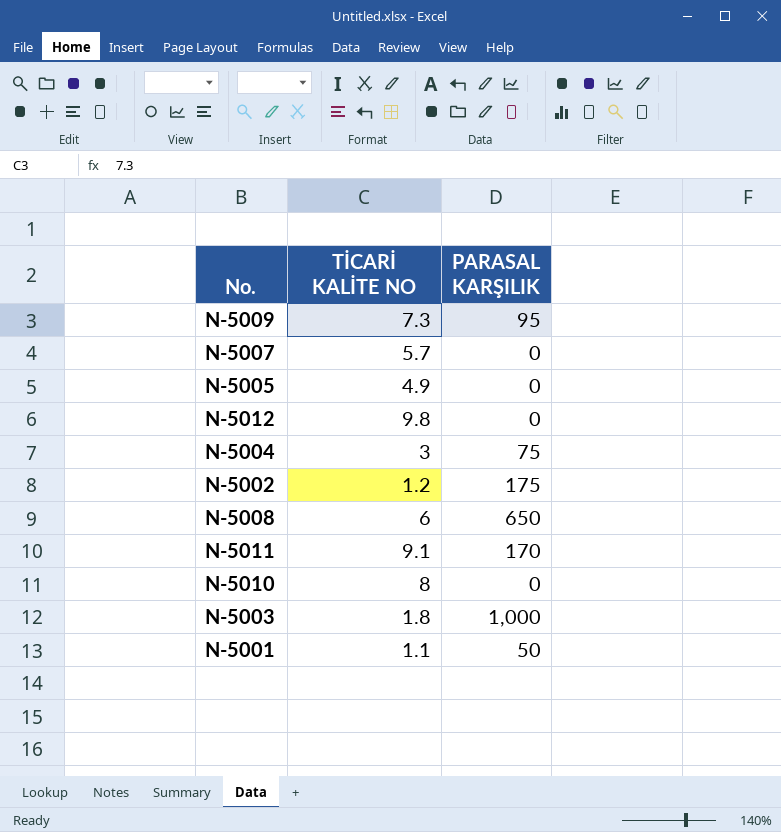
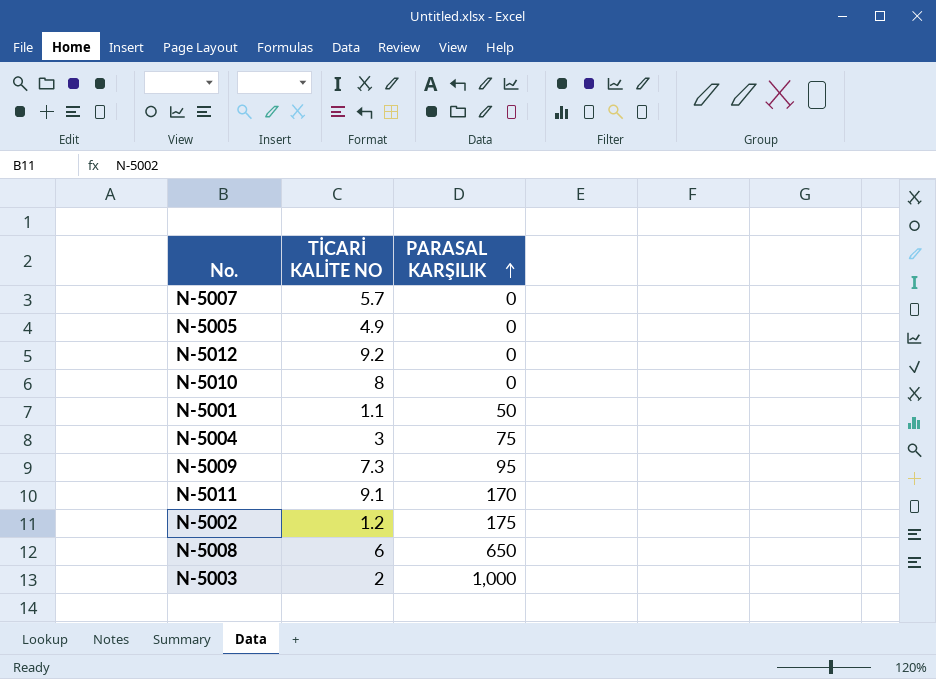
row order: none -> PARASAL KARŞILIK ascending
N-5012 | TİCARİ KALİTE NO: 9.8 -> 9.2
N-5003 | TİCARİ KALİTE NO: 1.8 -> 2

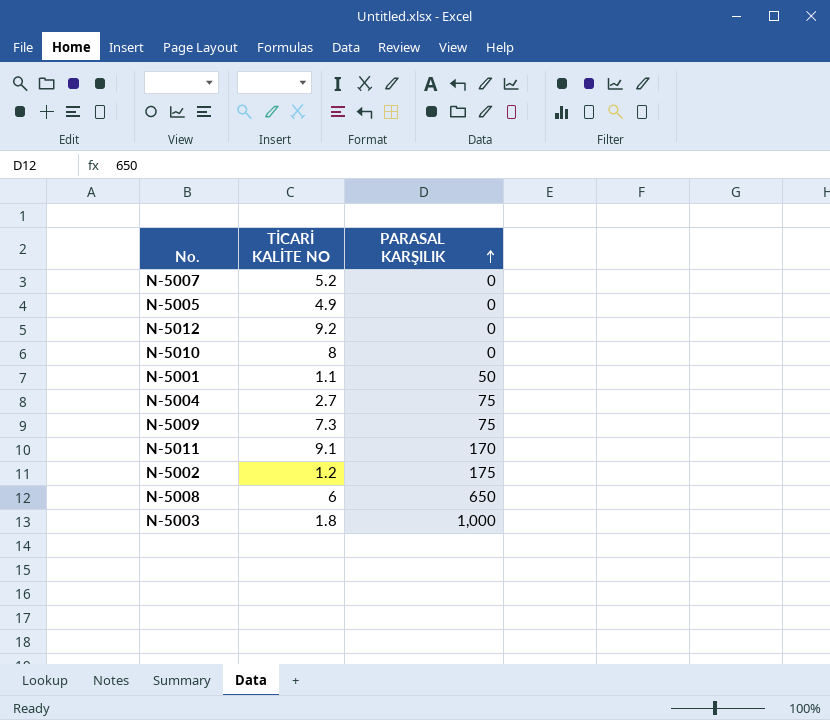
N-5007 | TİCARİ KALİTE NO: 5.7 -> 5.2
N-5004 | TİCARİ KALİTE NO: 3 -> 2.7
N-5009 | PARASAL KARŞILIK: 95 -> 75
N-5003 | TİCARİ KALİTE NO: 2 -> 1.8

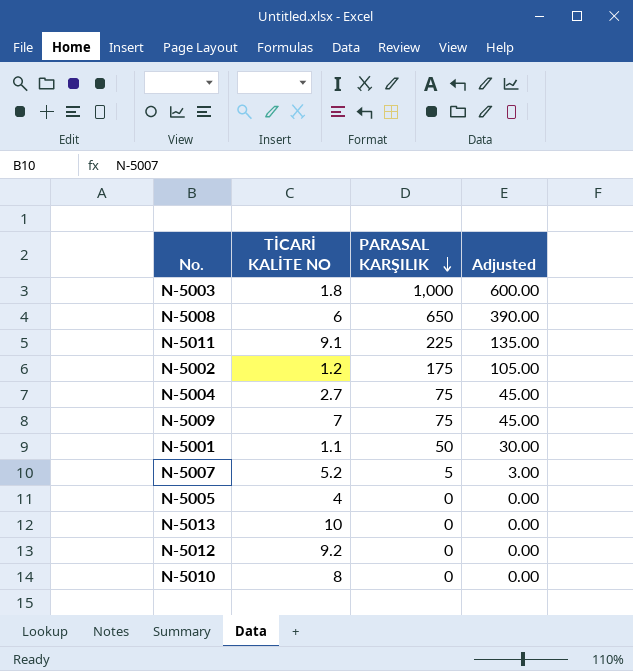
row order: PARASAL KARŞILIK ascending -> PARASAL KARŞILIK descending
column Adjusted | formula: none -> [PARASAL KARŞILIK] * 0.6
N-5011 | PARASAL KARŞILIK: 170 -> 225
N-5009 | TİCARİ KALİTE NO: 7.3 -> 7
N-5007 | PARASAL KARŞILIK: 0 -> 5
N-5005 | TİCARİ KALİTE NO: 4.9 -> 4
row N-5013: none -> 10 | 0 | 0.00

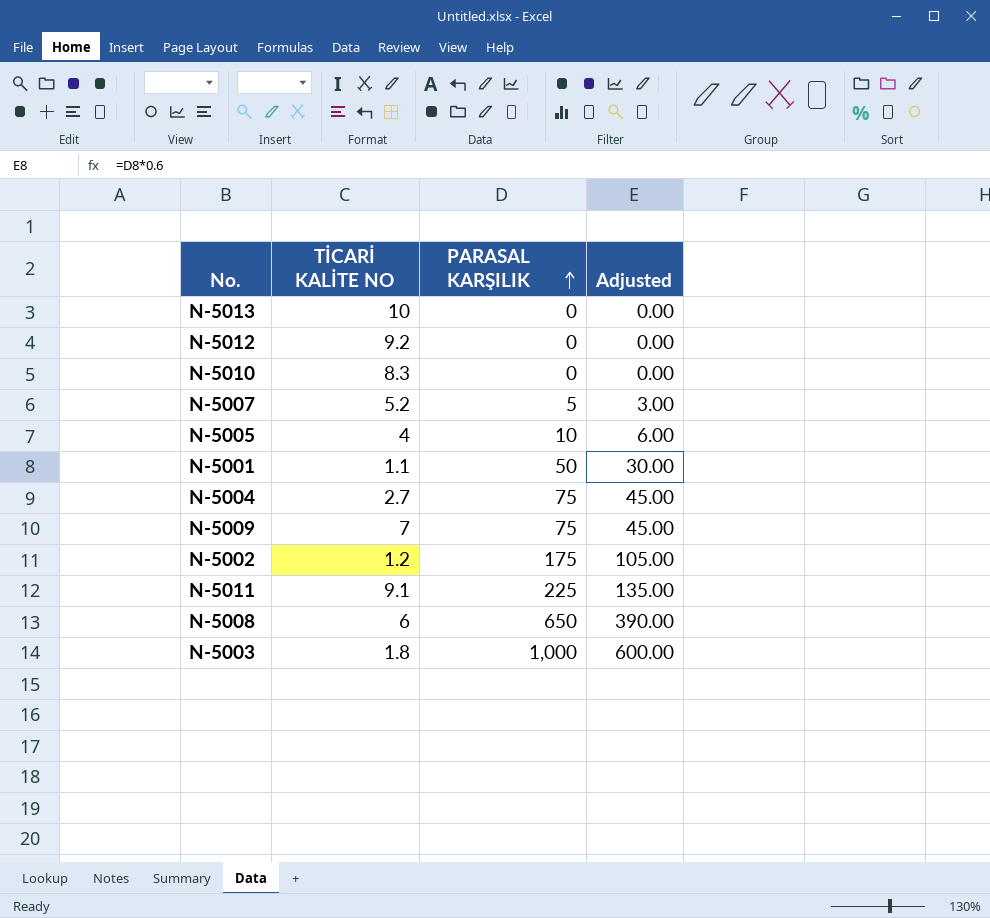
row order: PARASAL KARŞILIK descending -> PARASAL KARŞILIK ascending
N-5010 | TİCARİ KALİTE NO: 8 -> 8.3
N-5005 | PARASAL KARŞILIK: 0 -> 10
N-5005 | Adjusted: 0.00 -> 6.00

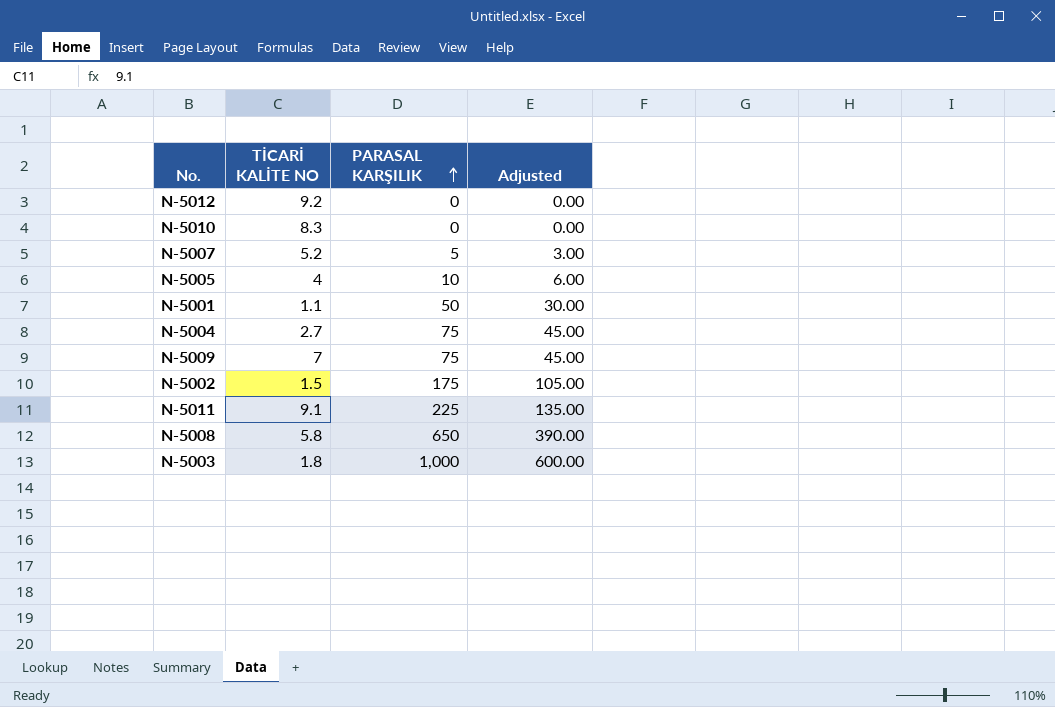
row N-5013: 10 | 0 | 0.00 -> none
N-5002 | TİCARİ KALİTE NO: 1.2 -> 1.5
N-5008 | TİCARİ KALİTE NO: 6 -> 5.8

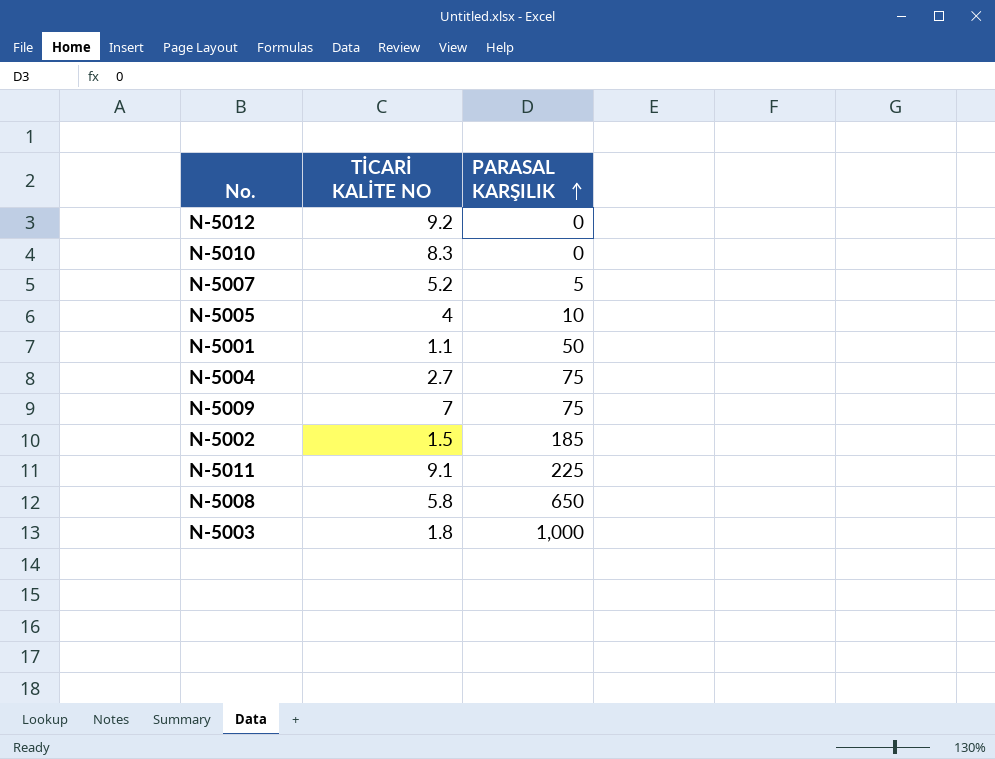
column Adjusted | formula: [PARASAL KARŞILIK] * 0.6 -> none
N-5002 | PARASAL KARŞILIK: 175 -> 185

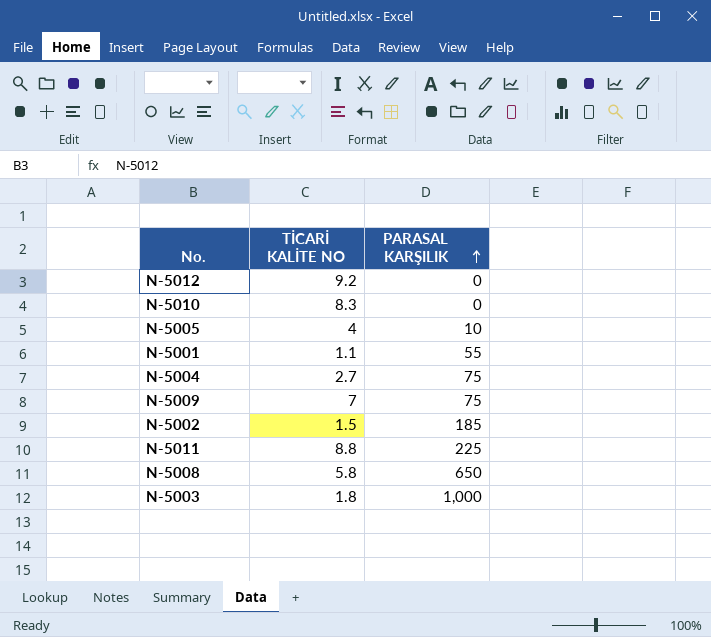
row N-5007: 5.2 | 5 -> none
N-5001 | PARASAL KARŞILIK: 50 -> 55
N-5011 | TİCARİ KALİTE NO: 9.1 -> 8.8

